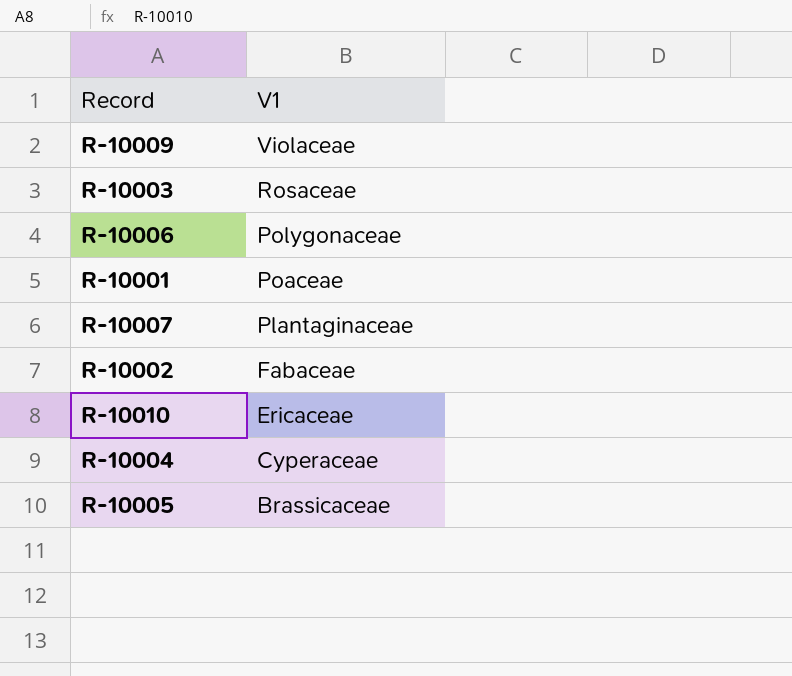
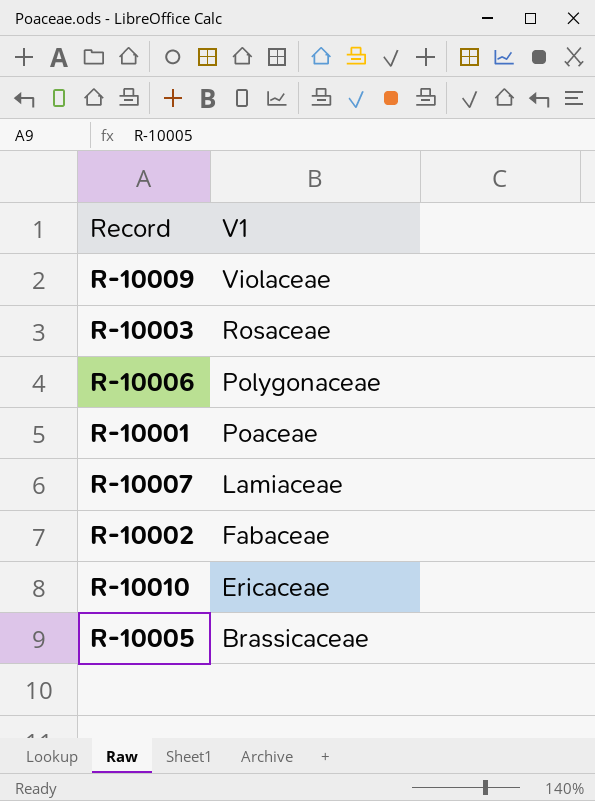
row R-10004: Cyperaceae -> none
R-10007 | V1: Plantaginaceae -> Lamiaceae

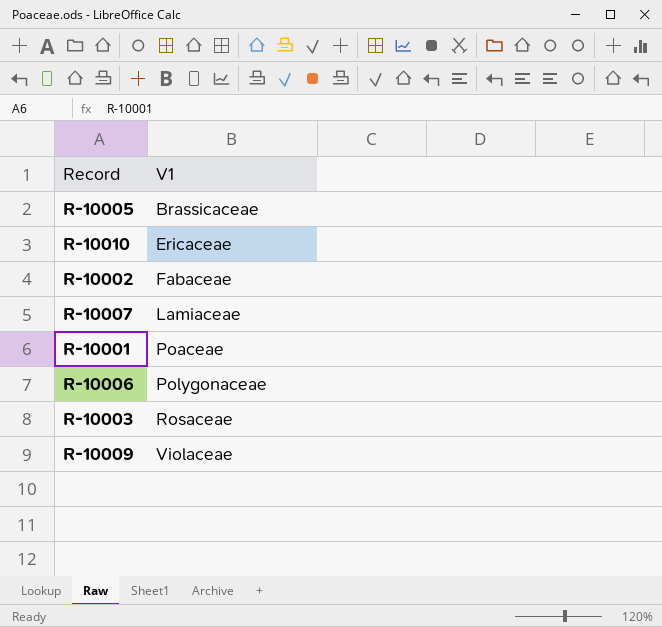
row order: V1 descending -> V1 ascending

